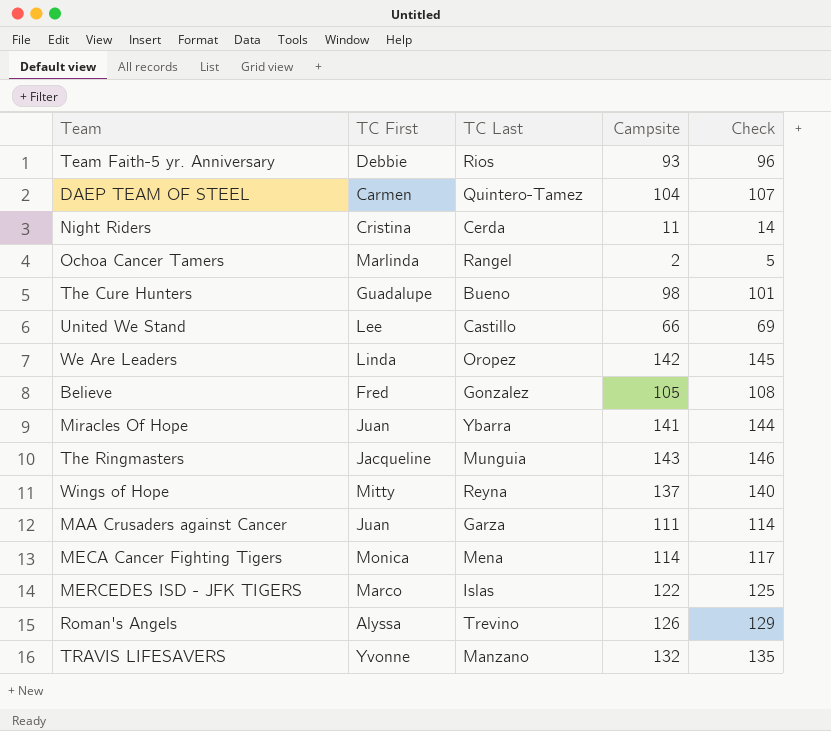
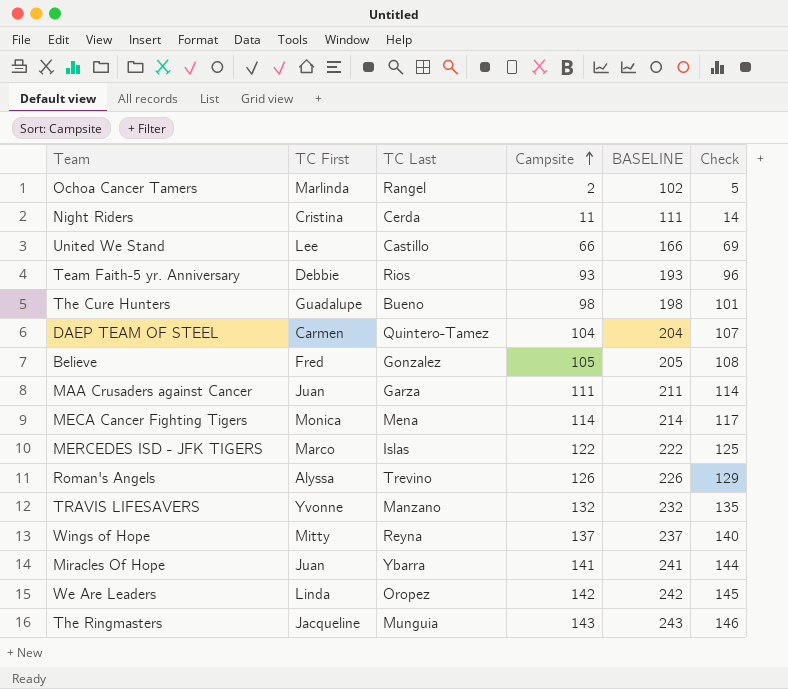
row order: none -> Campsite ascending
column BASELINE | formula: none -> [Campsite] + 100

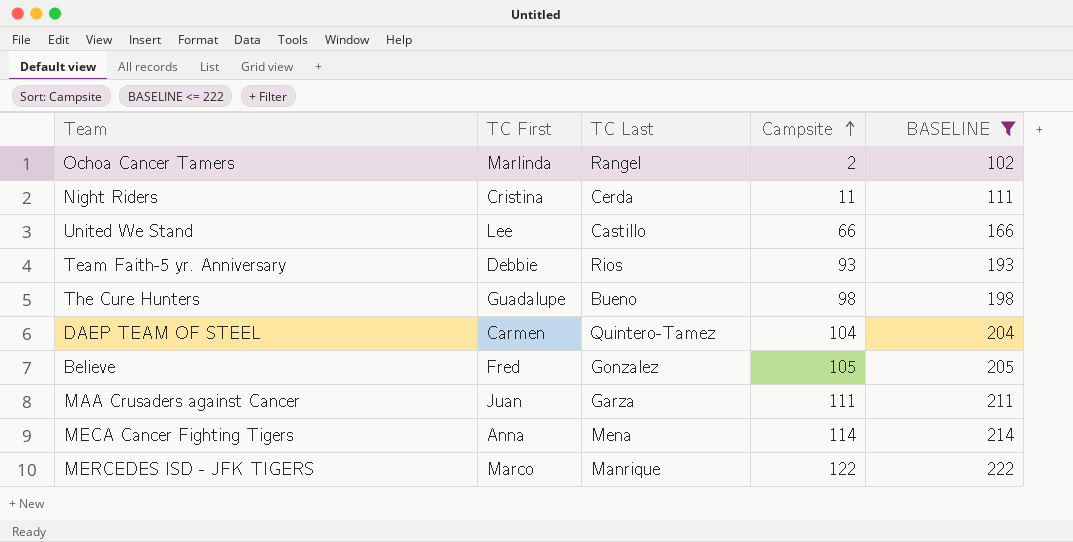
filter: none -> BASELINE <= 222
column Check | formula: [Campsite] + 3 -> none
MECA Cancer Fighting Tigers | TC First: Monica -> Anna
MERCEDES ISD - JFK TIGERS | TC Last: Islas -> Manrique

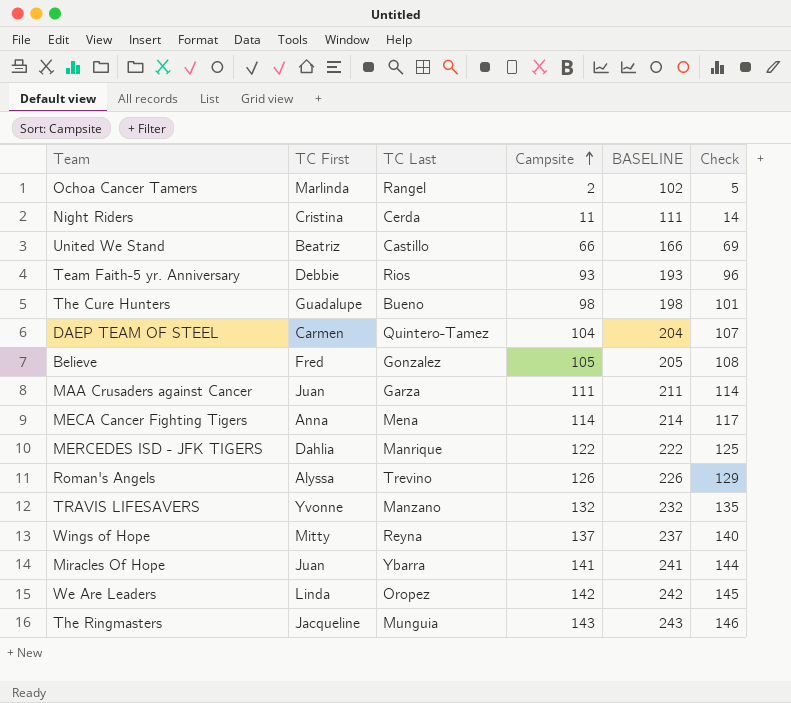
filter: BASELINE <= 222 -> none
column Check | formula: none -> [Campsite] + 3
United We Stand | TC First: Lee -> Beatriz
MERCEDES ISD - JFK TIGERS | TC First: Marco -> Dahlia

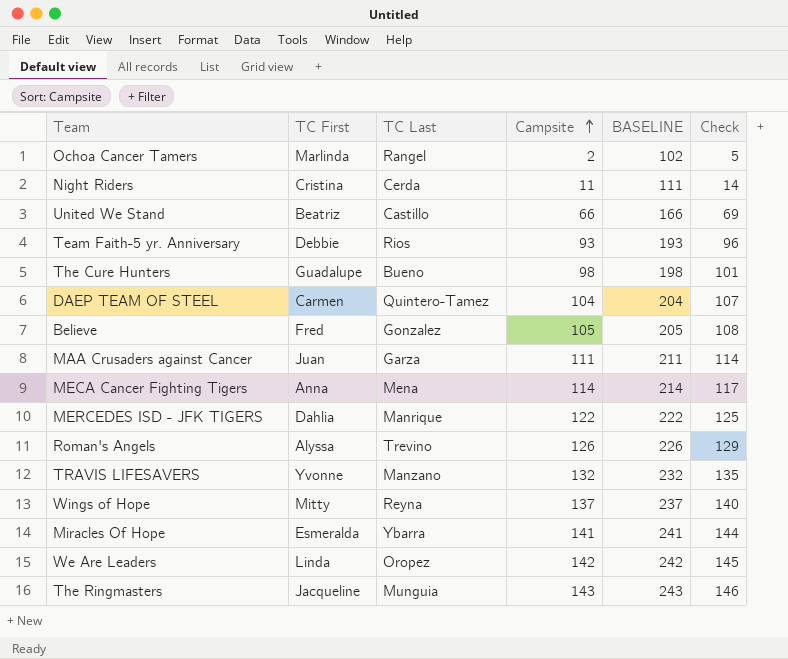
Miracles Of Hope | TC First: Juan -> Esmeralda

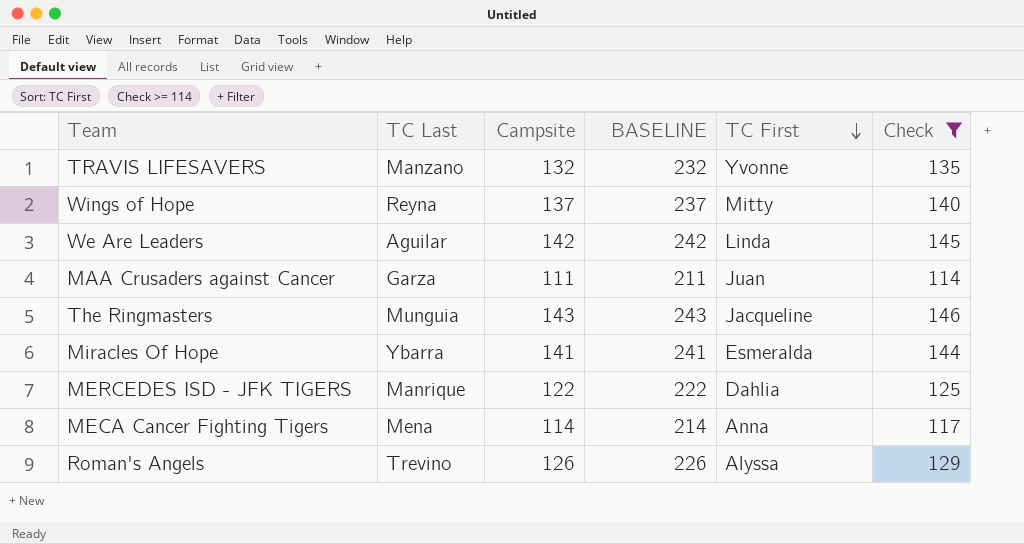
filter: none -> Check >= 114
row order: Campsite ascending -> TC First descending
column TC First | position: 2 -> 5
We Are Leaders | TC Last: Oropez -> Aguilar

